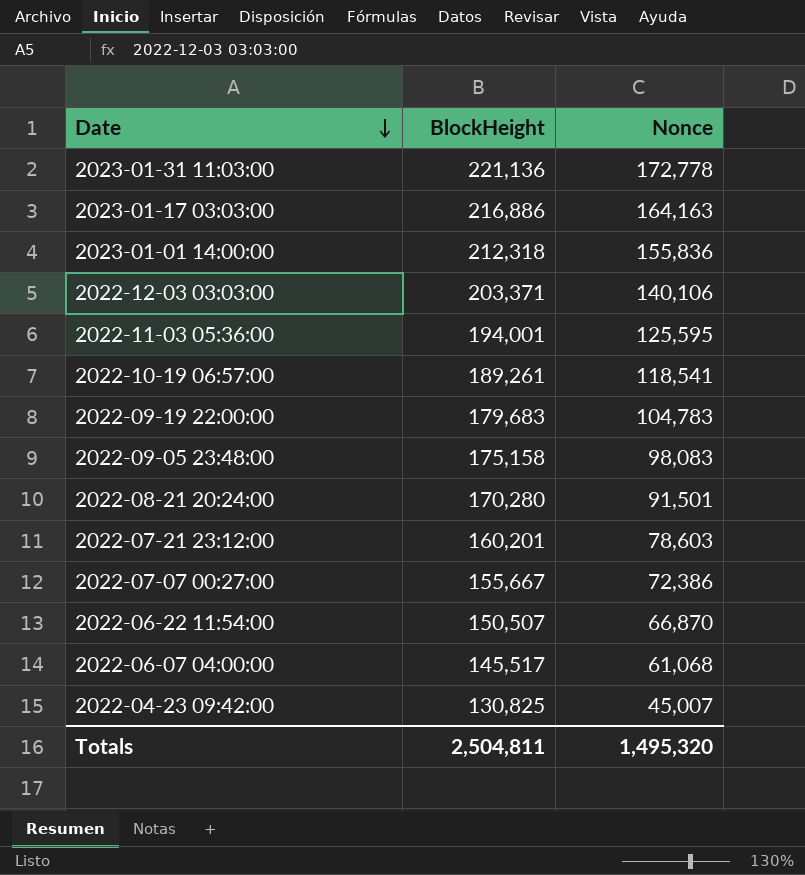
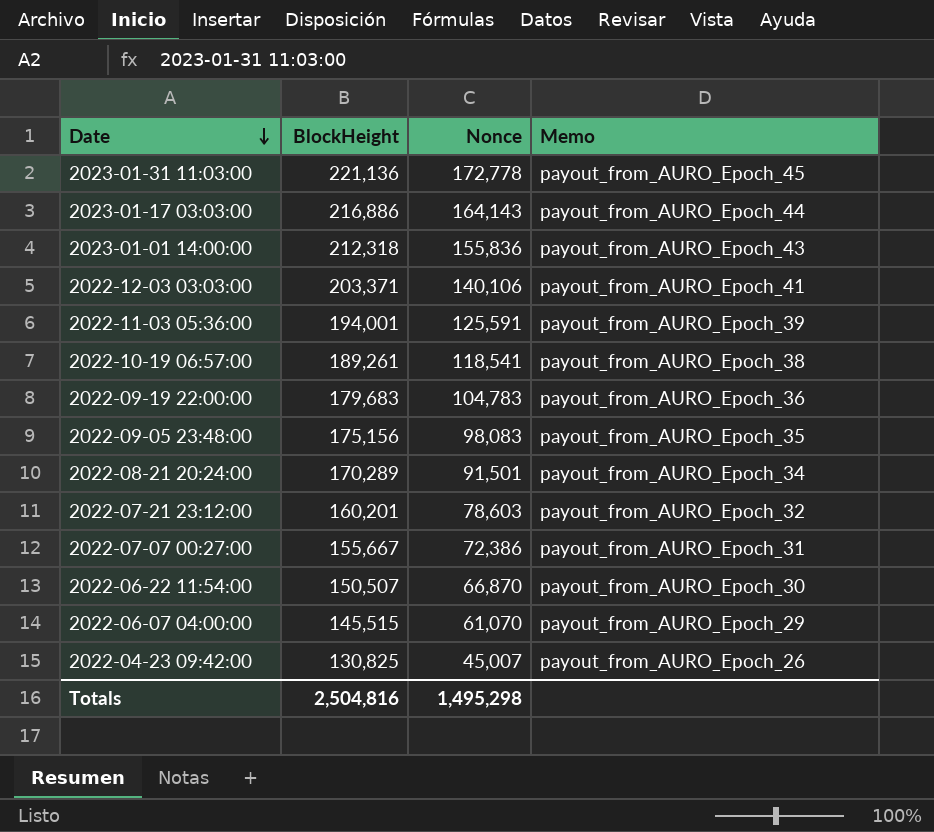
column Memo | position: none -> 4
2023-01-17 03:03:00 | Nonce: 164,163 -> 164,143
2022-11-03 05:36:00 | Nonce: 125,595 -> 125,591
2022-09-05 23:48:00 | BlockHeight: 175,158 -> 175,156
2022-08-21 20:24:00 | BlockHeight: 170,280 -> 170,289
2022-06-07 04:00:00 | BlockHeight: 145,517 -> 145,515
2022-06-07 04:00:00 | Nonce: 61,068 -> 61,070
Totals | BlockHeight: 2,504,811 -> 2,504,816
Totals | Nonce: 1,495,320 -> 1,495,298

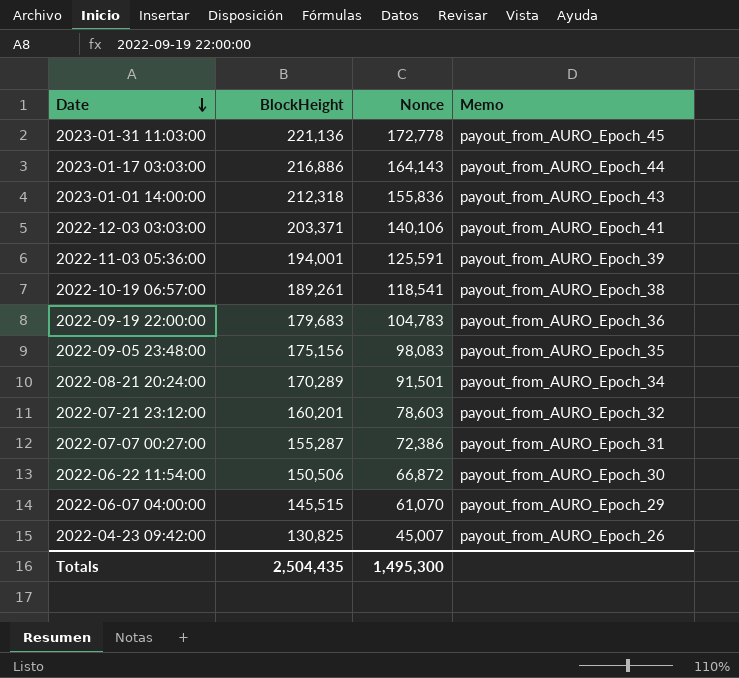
2022-07-07 00:27:00 | BlockHeight: 155,667 -> 155,287
2022-06-22 11:54:00 | BlockHeight: 150,507 -> 150,506
2022-06-22 11:54:00 | Nonce: 66,870 -> 66,872
Totals | BlockHeight: 2,504,816 -> 2,504,435
Totals | Nonce: 1,495,298 -> 1,495,300

